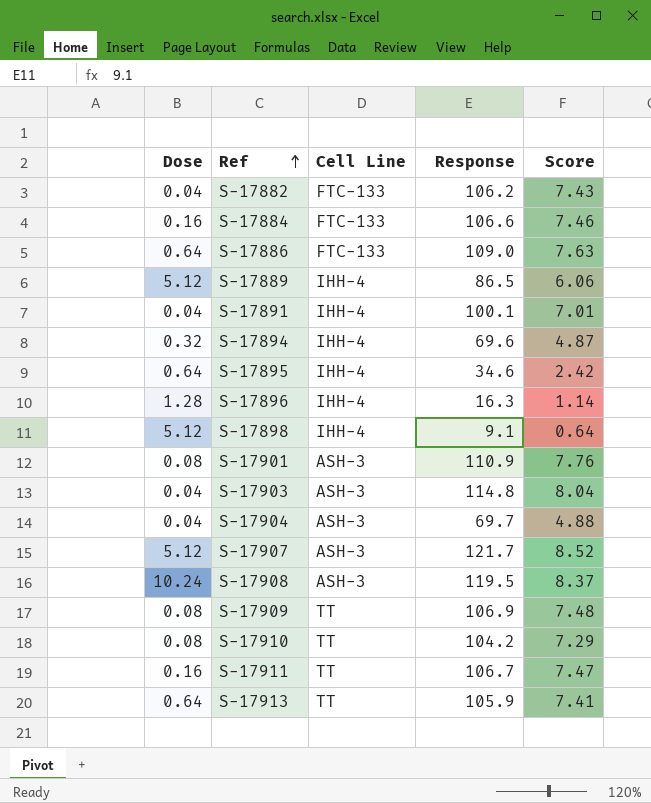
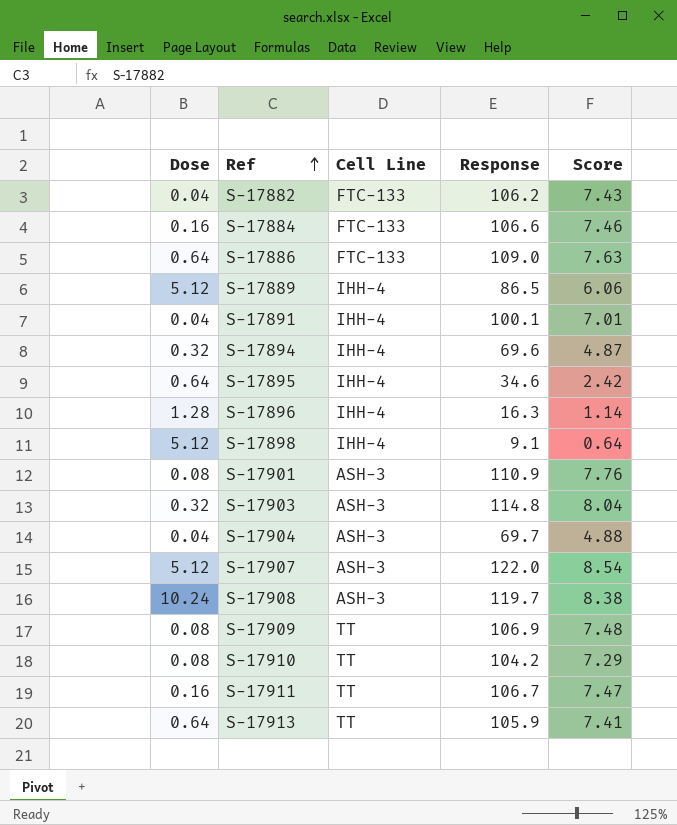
S-17903 | Dose: 0.04 -> 0.32
S-17907 | Response: 121.7 -> 122.0
S-17907 | Score: 8.52 -> 8.54
S-17908 | Response: 119.5 -> 119.7
S-17908 | Score: 8.37 -> 8.38

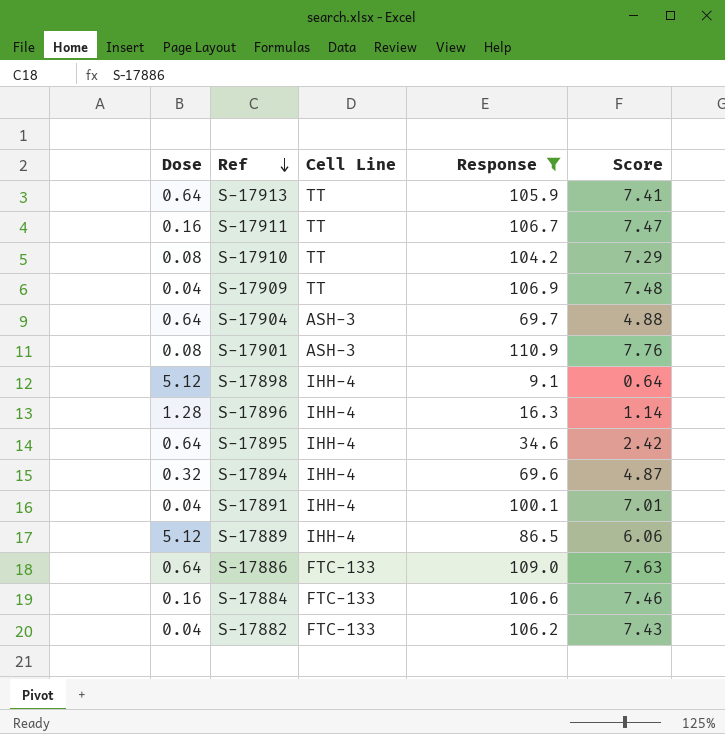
filter: none -> Response <= 110.9
row order: Ref ascending -> Ref descending
S-17909 | Dose: 0.08 -> 0.04
S-17904 | Dose: 0.04 -> 0.64

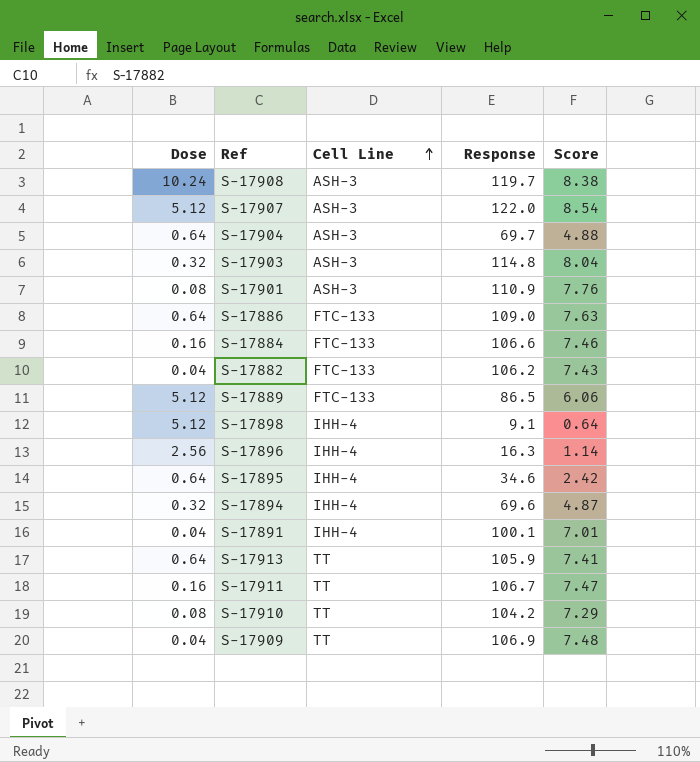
filter: Response <= 110.9 -> none
row order: Ref descending -> Cell Line ascending
S-17889 | Cell Line: IHH-4 -> FTC-133
S-17896 | Dose: 1.28 -> 2.56

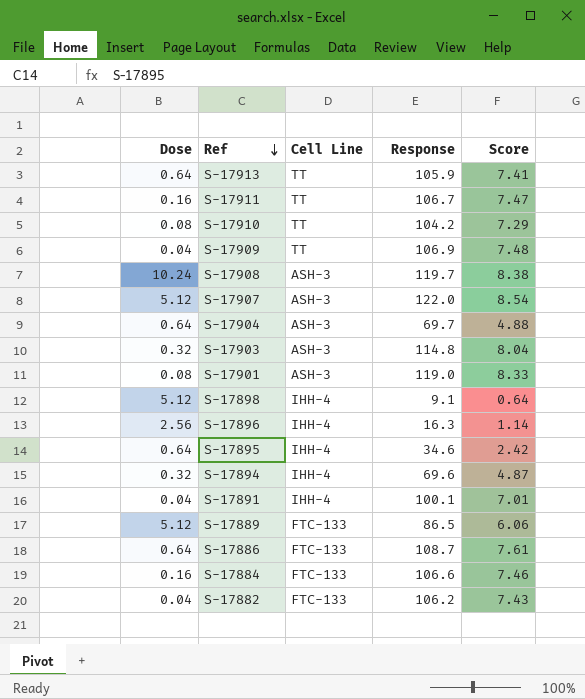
row order: Cell Line ascending -> Ref descending
S-17901 | Response: 110.9 -> 119.0
S-17901 | Score: 7.76 -> 8.33
S-17886 | Response: 109.0 -> 108.7
S-17886 | Score: 7.63 -> 7.61

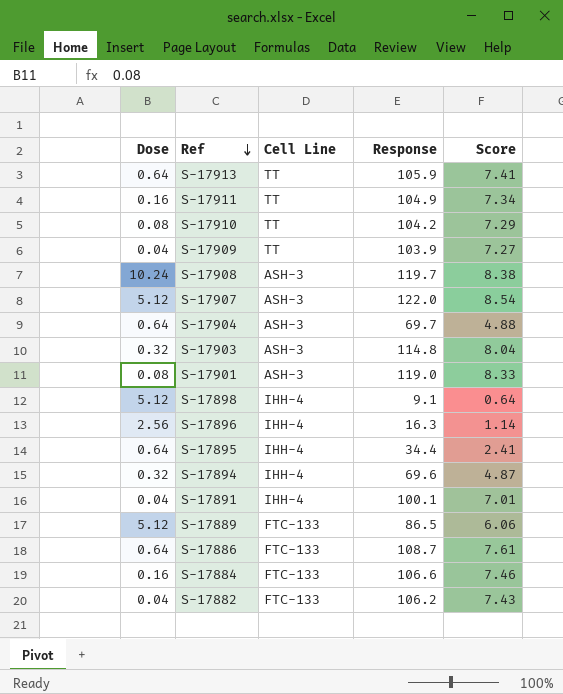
S-17911 | Response: 106.7 -> 104.9
S-17911 | Score: 7.47 -> 7.34
S-17909 | Response: 106.9 -> 103.9
S-17909 | Score: 7.48 -> 7.27
S-17895 | Response: 34.6 -> 34.4
S-17895 | Score: 2.42 -> 2.41

